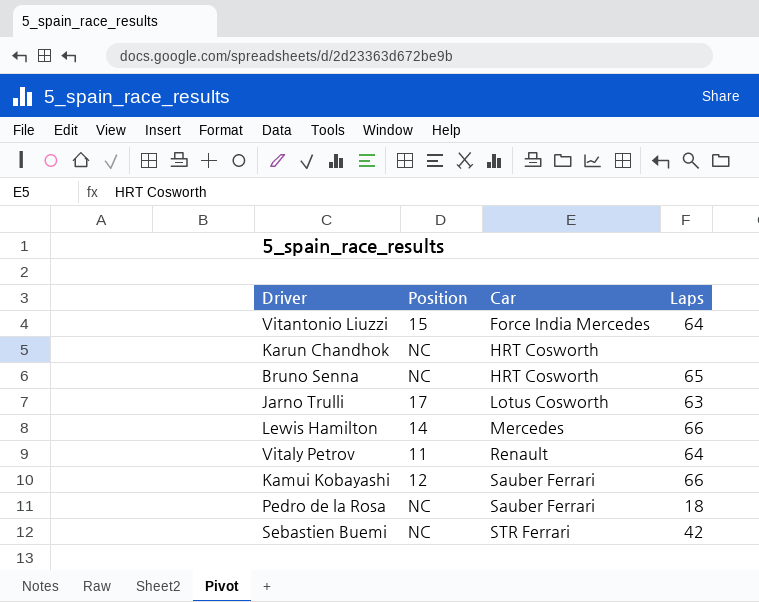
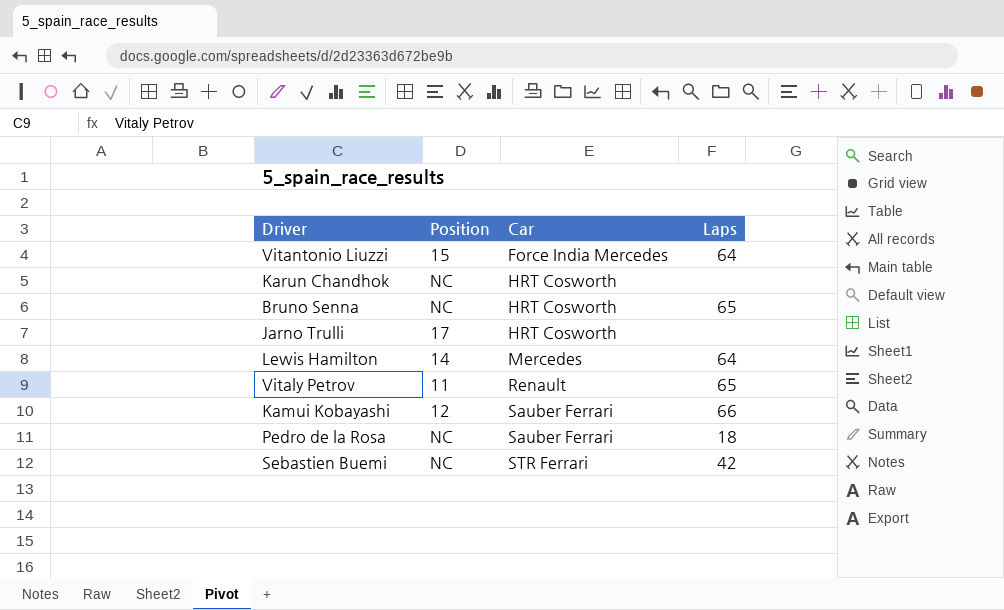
Jarno Trulli | Car: Lotus Cosworth -> HRT Cosworth
Jarno Trulli | Laps: 63 -> none
Lewis Hamilton | Laps: 66 -> 64
Vitaly Petrov | Laps: 64 -> 65

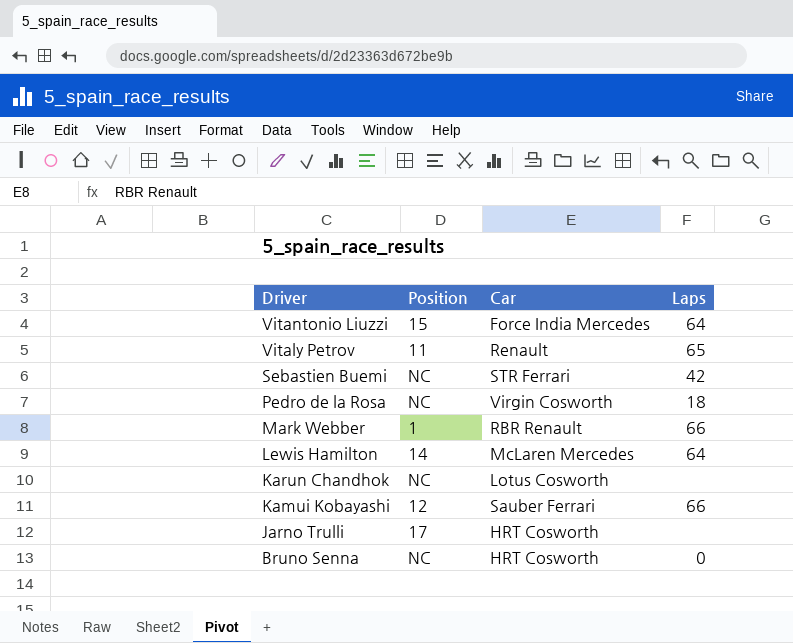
row order: Car ascending -> Driver descending
Pedro de la Rosa | Car: Sauber Ferrari -> Virgin Cosworth
row Mark Webber: none -> 1 | RBR Renault | 66
Lewis Hamilton | Car: Mercedes -> McLaren Mercedes
Karun Chandhok | Car: HRT Cosworth -> Lotus Cosworth
Bruno Senna | Laps: 65 -> 0

